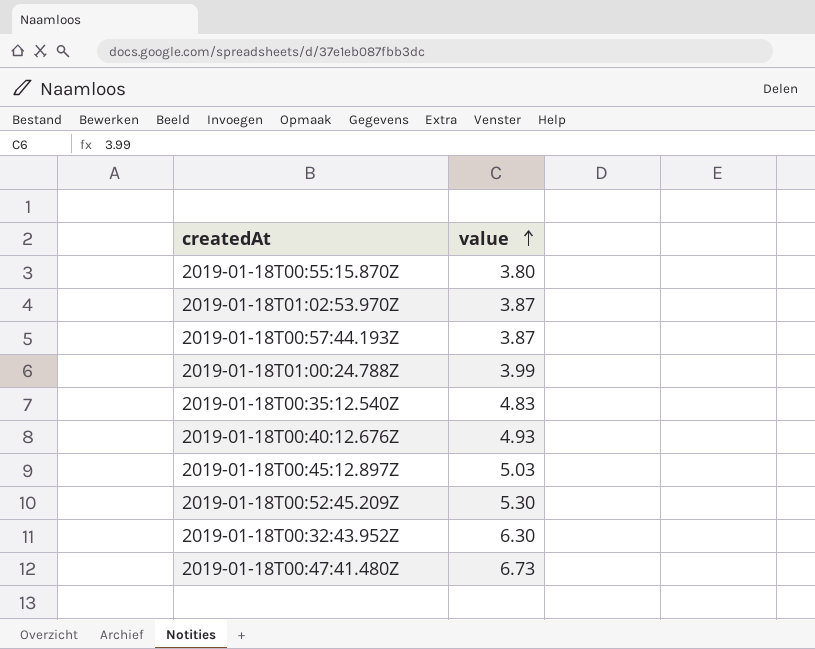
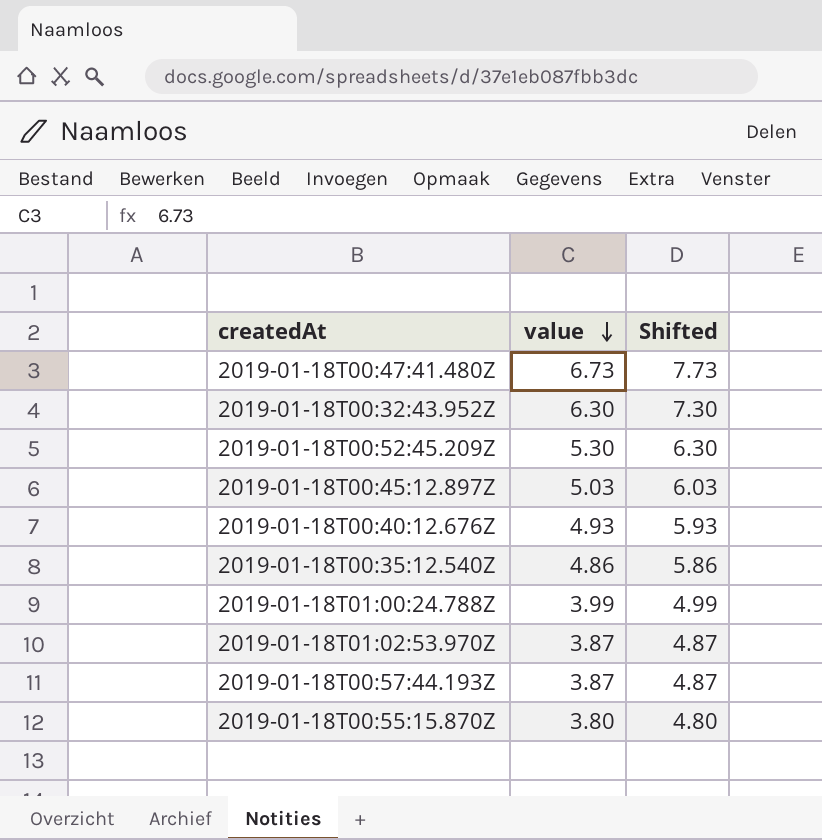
row order: value ascending -> value descending
column Shifted | formula: none -> [value] + 1
2019-01-18T00:35:12.540Z | value: 4.83 -> 4.86

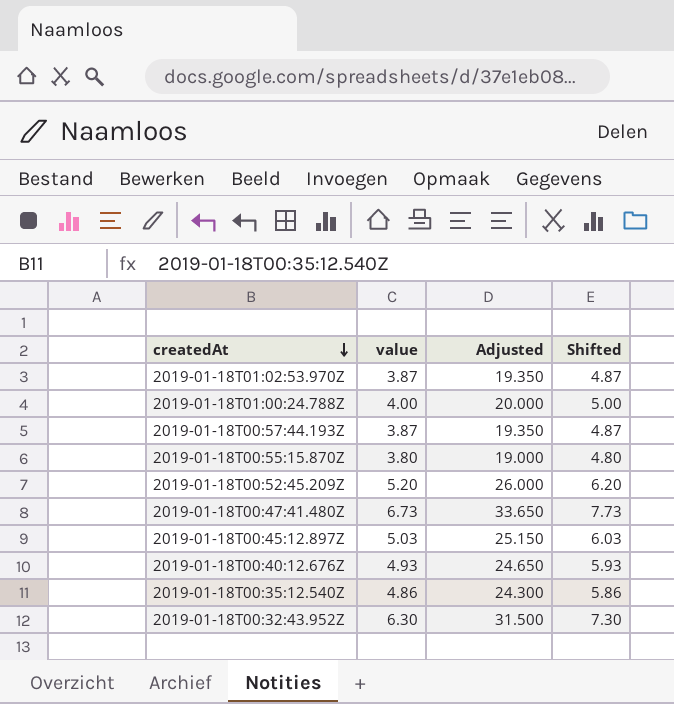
row order: value descending -> createdAt descending
column Adjusted | formula: none -> [value] * 5
2019-01-18T01:00:24.788Z | value: 3.99 -> 4.00
2019-01-18T01:00:24.788Z | Shifted: 4.99 -> 5.00
2019-01-18T00:52:45.209Z | value: 5.30 -> 5.20
2019-01-18T00:52:45.209Z | Shifted: 6.30 -> 6.20

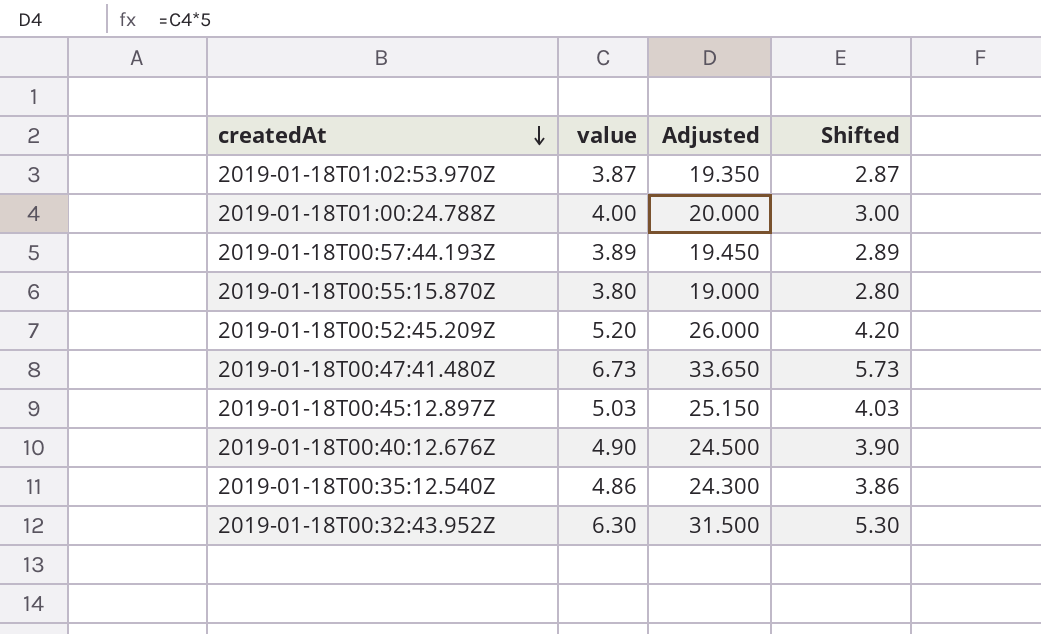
column Shifted | formula: [value] + 1 -> [value] - 1
2019-01-18T00:57:44.193Z | value: 3.87 -> 3.89
2019-01-18T00:57:44.193Z | Adjusted: 19.350 -> 19.450
2019-01-18T00:40:12.676Z | value: 4.93 -> 4.90
2019-01-18T00:40:12.676Z | Adjusted: 24.650 -> 24.500

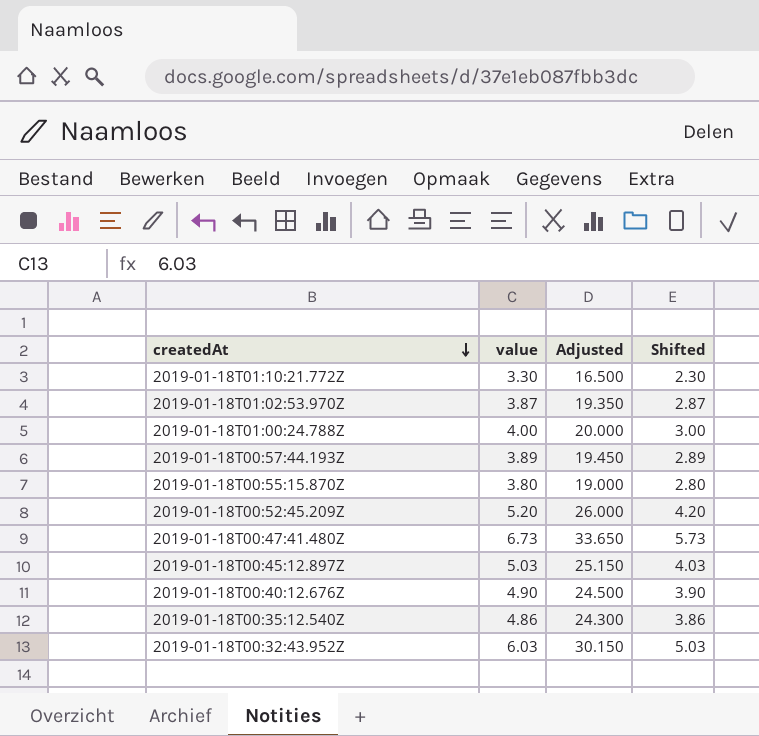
row 2019-01-18T01:10:21.772Z: none -> 3.30 | 16.500 | 2.30
2019-01-18T00:32:43.952Z | value: 6.30 -> 6.03
2019-01-18T00:32:43.952Z | Adjusted: 31.500 -> 30.150
2019-01-18T00:32:43.952Z | Shifted: 5.30 -> 5.03

